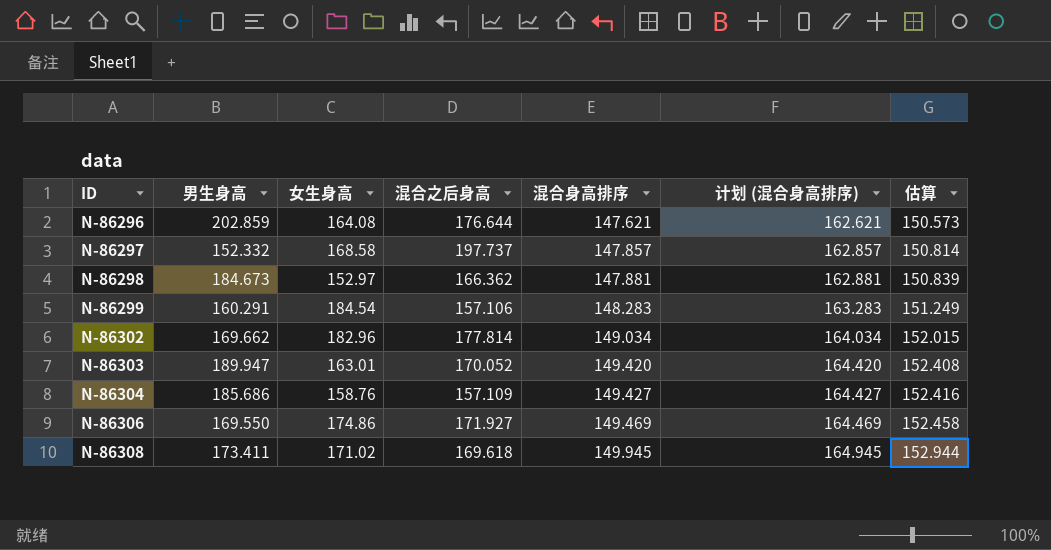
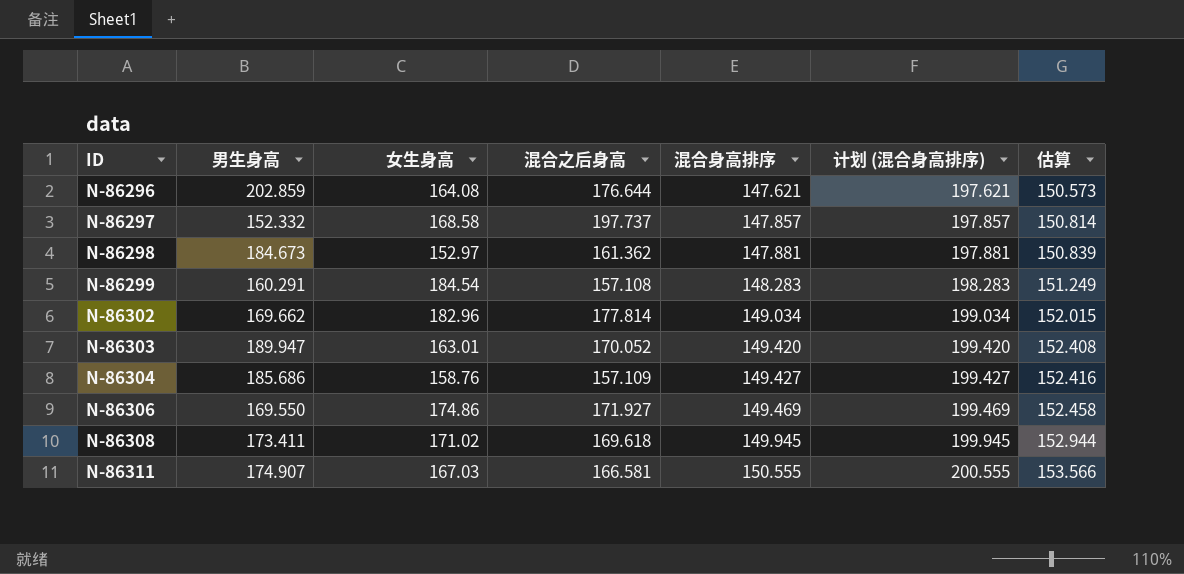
column 计划 (混合身高排序) | formula: [混合身高排序] + 15 -> [混合身高排序] + 50
N-86298 | 混合之后身高: 166.362 -> 161.362
N-86299 | 混合之后身高: 157.106 -> 157.108
row N-86311: none -> 174.907 | 167.03 | 166.581 | 150.555 | 200.555 | 153.566

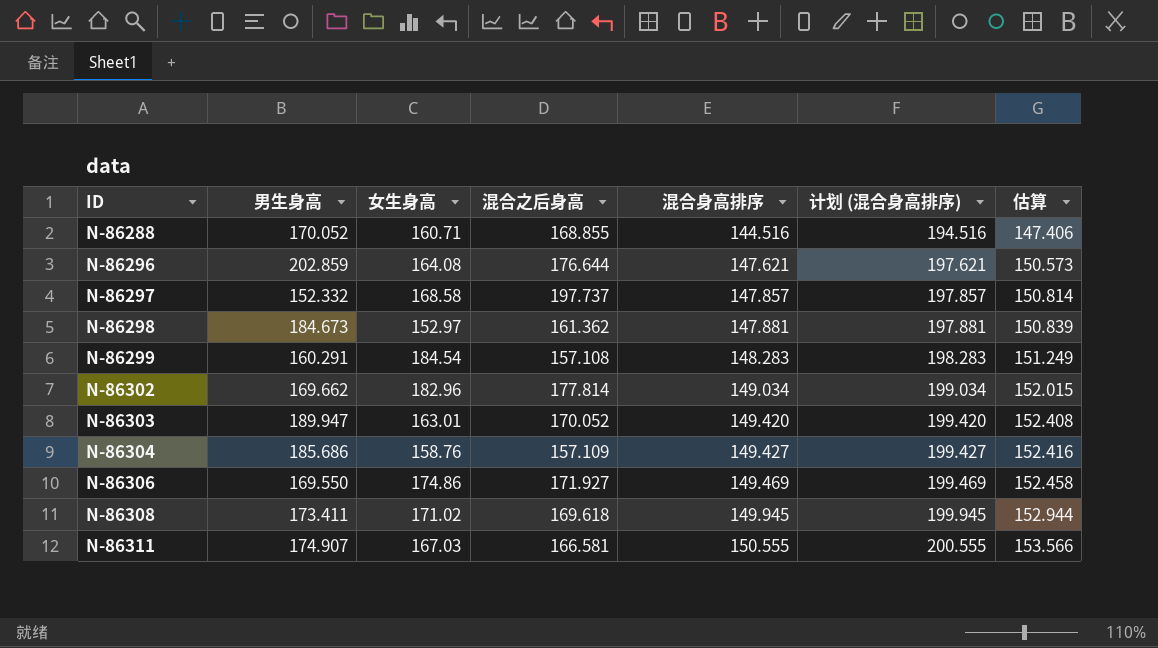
row N-86288: none -> 170.052 | 160.71 | 168.855 | 144.516 | 194.516 | 147.406

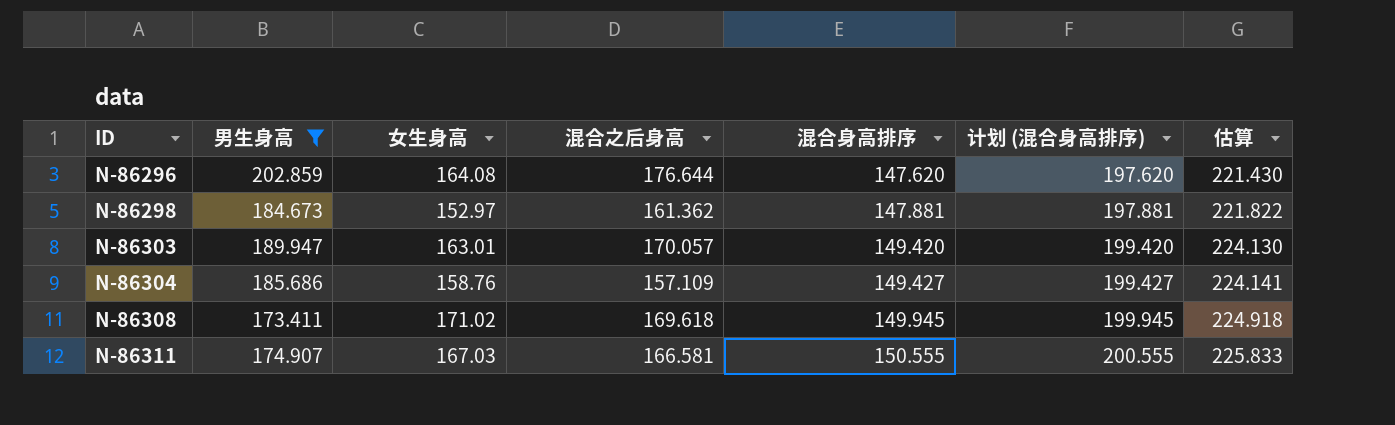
filter: none -> 男生身高 >= 173.411
column 估算 | formula: [混合身高排序] * 1.02 -> [混合身高排序] * 1.5
N-86296 | 混合身高排序: 147.621 -> 147.620
N-86296 | 计划 (混合身高排序): 197.621 -> 197.620
N-86303 | 混合之后身高: 170.052 -> 170.057

